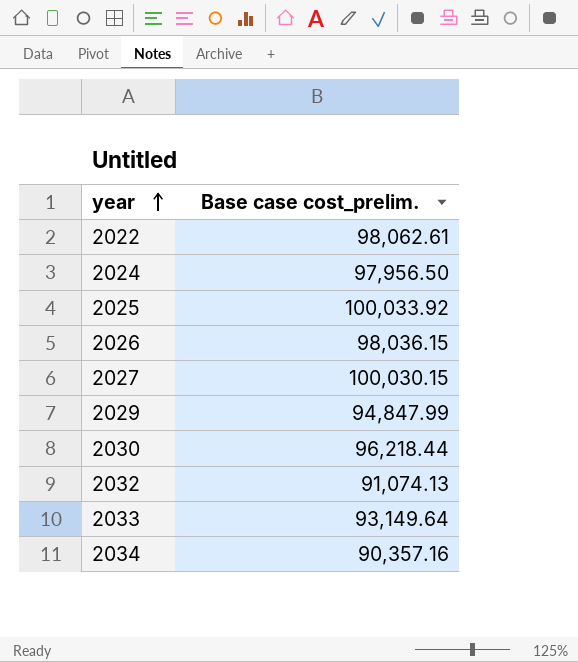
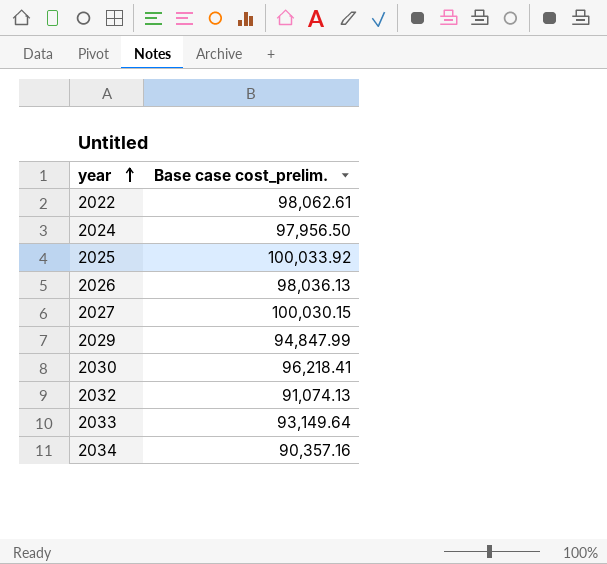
2026 | Base case cost_prelim.: 98,036.15 -> 98,036.13
2030 | Base case cost_prelim.: 96,218.44 -> 96,218.41

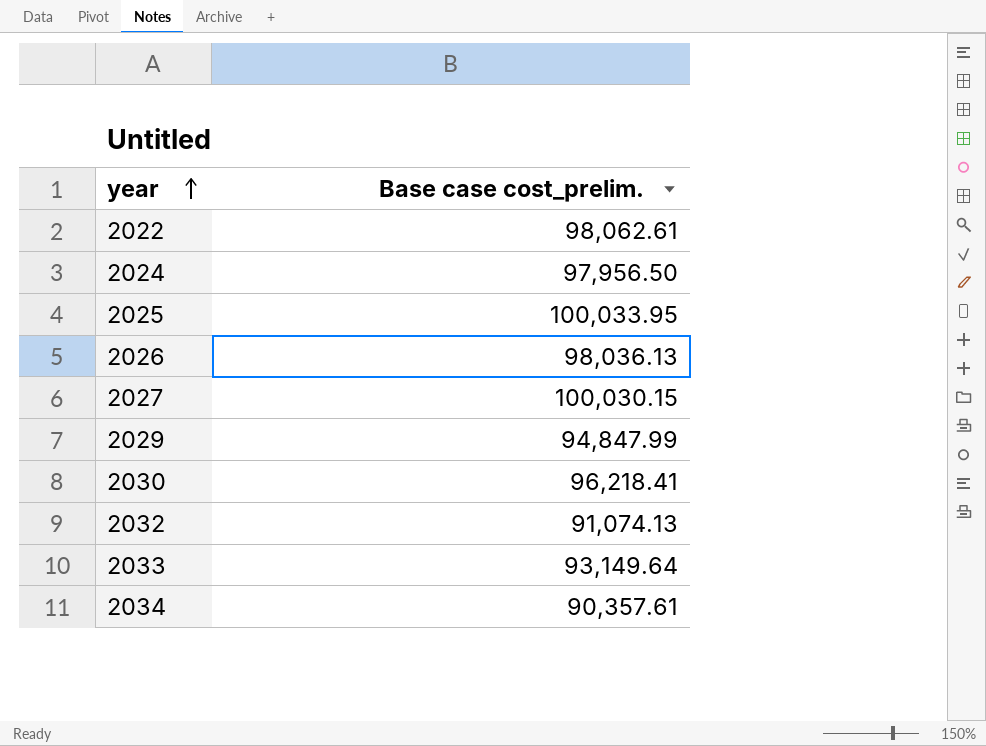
2025 | Base case cost_prelim.: 100,033.92 -> 100,033.95
2034 | Base case cost_prelim.: 90,357.16 -> 90,357.61

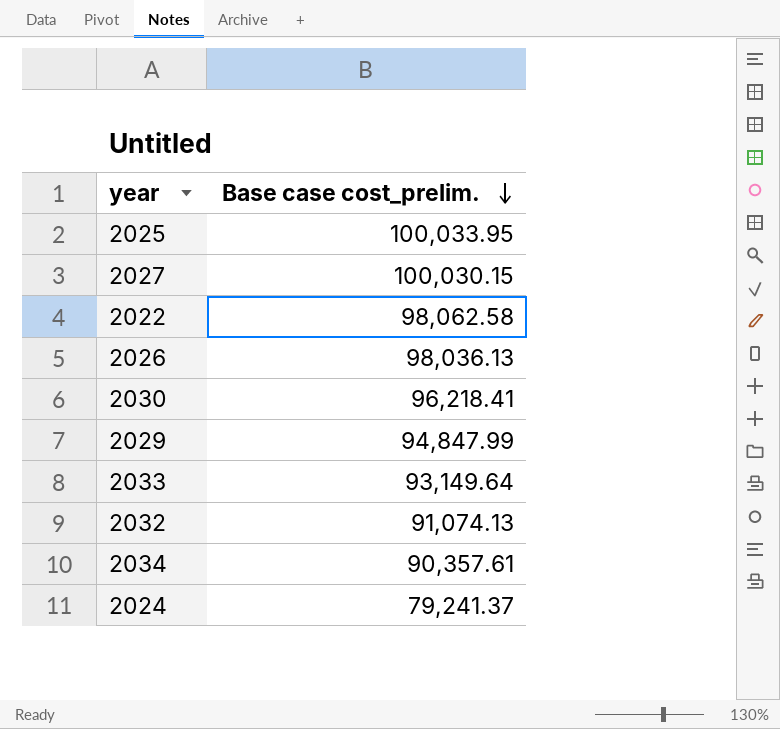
row order: year ascending -> Base case cost_prelim. descending
2022 | Base case cost_prelim.: 98,062.61 -> 98,062.58
2024 | Base case cost_prelim.: 97,956.50 -> 79,241.37

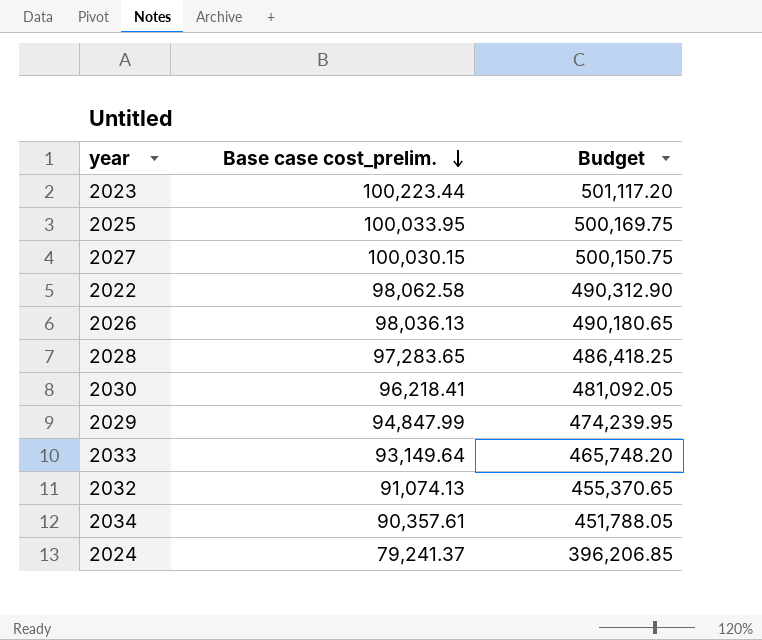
column Budget | formula: none -> [Base case cost_prelim.] * 5
row 2023: none -> 100,223.44 | 501,117.20
row 2028: none -> 97,283.65 | 486,418.25

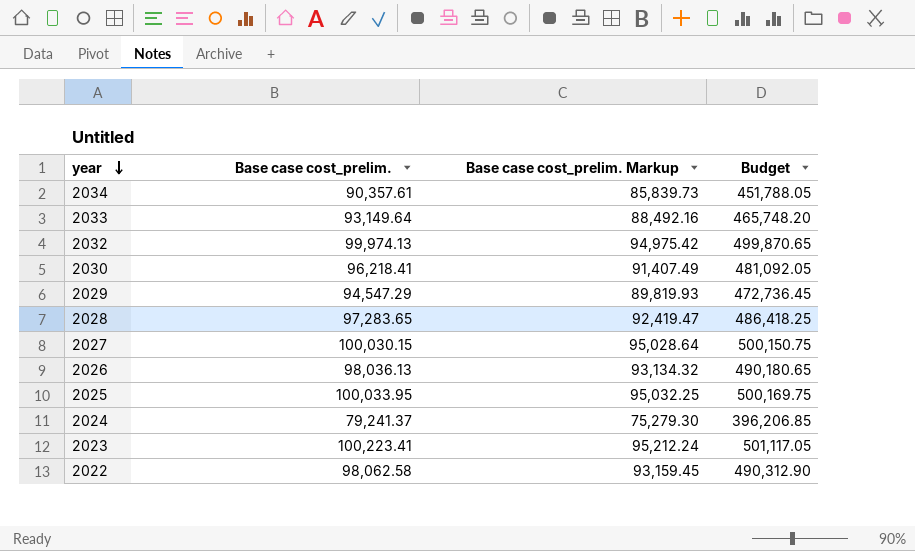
row order: Base case cost_prelim. descending -> year descending
column Base case cost_prelim. Markup | formula: none -> [Base case cost_prelim.] * 0.95
2032 | Base case cost_prelim.: 91,074.13 -> 99,974.13
2032 | Budget: 455,370.65 -> 499,870.65
2029 | Base case cost_prelim.: 94,847.99 -> 94,547.29
2029 | Budget: 474,239.95 -> 472,736.45
2023 | Base case cost_prelim.: 100,223.44 -> 100,223.41
2023 | Budget: 501,117.20 -> 501,117.05

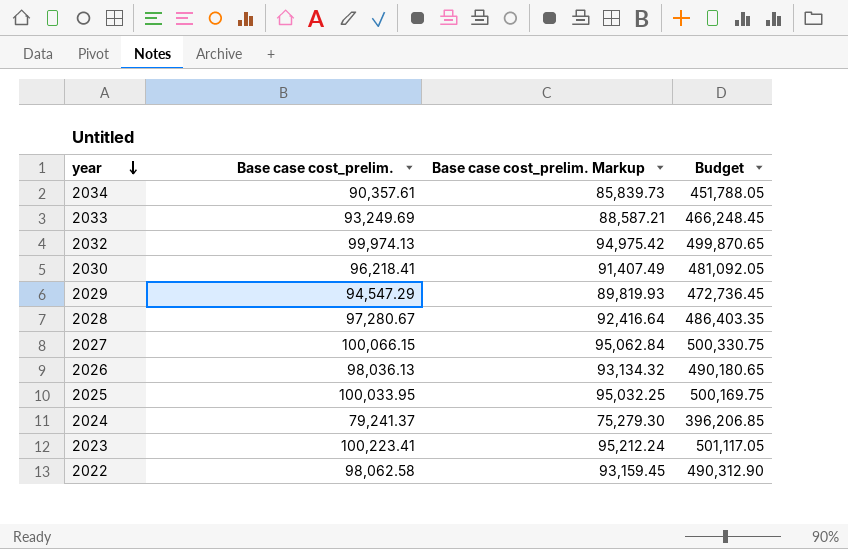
2033 | Base case cost_prelim.: 93,149.64 -> 93,249.69
2033 | Base case cost_prelim. Markup: 88,492.16 -> 88,587.21
2033 | Budget: 465,748.20 -> 466,248.45
2028 | Base case cost_prelim.: 97,283.65 -> 97,280.67
2028 | Base case cost_prelim. Markup: 92,419.47 -> 92,416.64
2028 | Budget: 486,418.25 -> 486,403.35
2027 | Base case cost_prelim.: 100,030.15 -> 100,066.15
2027 | Base case cost_prelim. Markup: 95,028.64 -> 95,062.84
2027 | Budget: 500,150.75 -> 500,330.75

